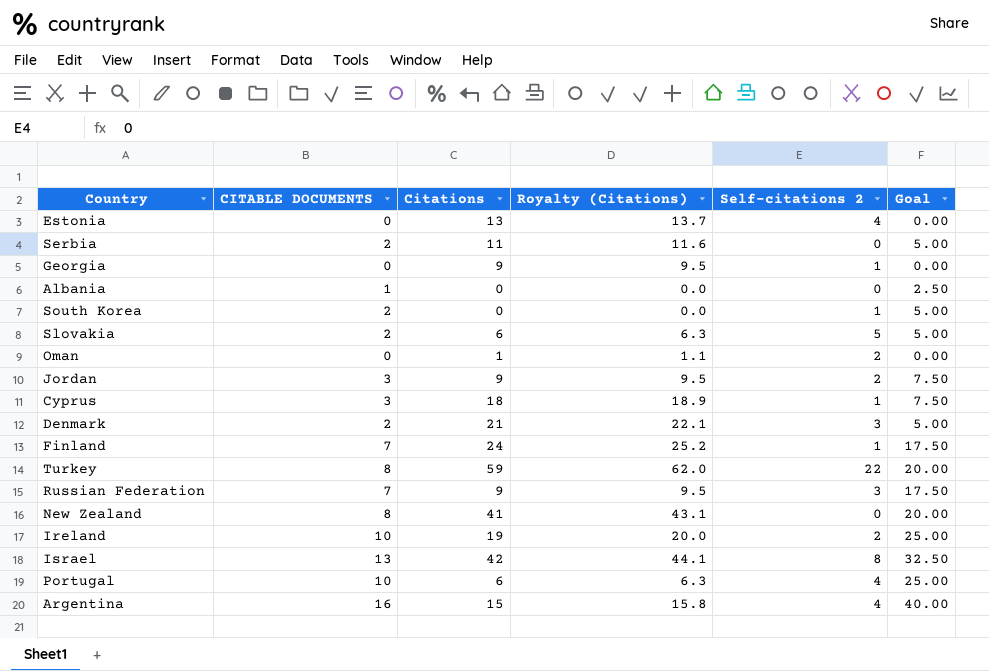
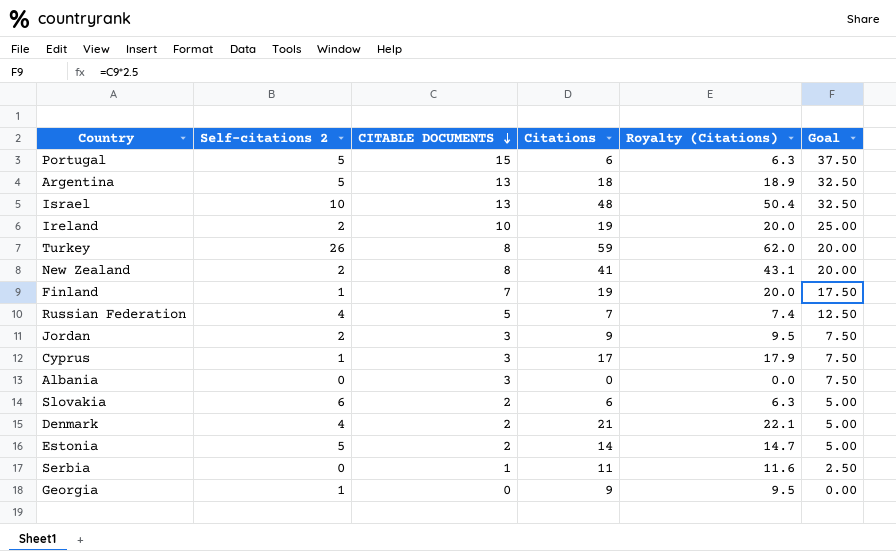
row order: none -> CITABLE DOCUMENTS descending
column Self-citations 2 | position: 5 -> 2
row South Korea: 2 | 0 | 0.0 | 1 | 5.00 -> none
row Oman: 0 | 1 | 1.1 | 2 | 0.00 -> none
Portugal | Self-citations 2: 4 -> 5
Portugal | CITABLE DOCUMENTS: 10 -> 15
Portugal | Goal: 25.00 -> 37.50
Argentina | Self-citations 2: 4 -> 5
Argentina | CITABLE DOCUMENTS: 16 -> 13
Argentina | Citations: 15 -> 18
Argentina | Royalty (Citations): 15.8 -> 18.9
Argentina | Goal: 40.00 -> 32.50
Israel | Self-citations 2: 8 -> 10
Israel | Citations: 42 -> 48
Israel | Royalty (Citations): 44.1 -> 50.4
Turkey | Self-citations 2: 22 -> 26
New Zealand | Self-citations 2: 0 -> 2
Finland | Citations: 24 -> 19
Finland | Royalty (Citations): 25.2 -> 20.0
Russian Federation | Self-citations 2: 3 -> 4
Russian Federation | CITABLE DOCUMENTS: 7 -> 5
Russian Federation | Citations: 9 -> 7
Russian Federation | Royalty (Citations): 9.5 -> 7.4
Russian Federation | Goal: 17.50 -> 12.50
Cyprus | Citations: 18 -> 17
Cyprus | Royalty (Citations): 18.9 -> 17.9
Albania | CITABLE DOCUMENTS: 1 -> 3
Albania | Goal: 2.50 -> 7.50
Slovakia | Self-citations 2: 5 -> 6
Denmark | Self-citations 2: 3 -> 4
Estonia | Self-citations 2: 4 -> 5
Estonia | CITABLE DOCUMENTS: 0 -> 2
Estonia | Citations: 13 -> 14
Estonia | Royalty (Citations): 13.7 -> 14.7
Estonia | Goal: 0.00 -> 5.00
Serbia | CITABLE DOCUMENTS: 2 -> 1
Serbia | Goal: 5.00 -> 2.50

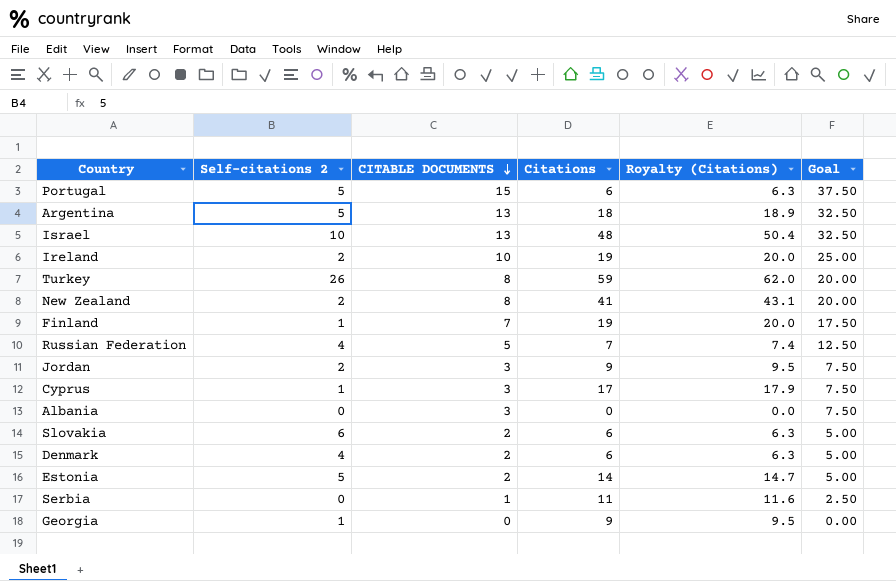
Denmark | Citations: 21 -> 6
Denmark | Royalty (Citations): 22.1 -> 6.3

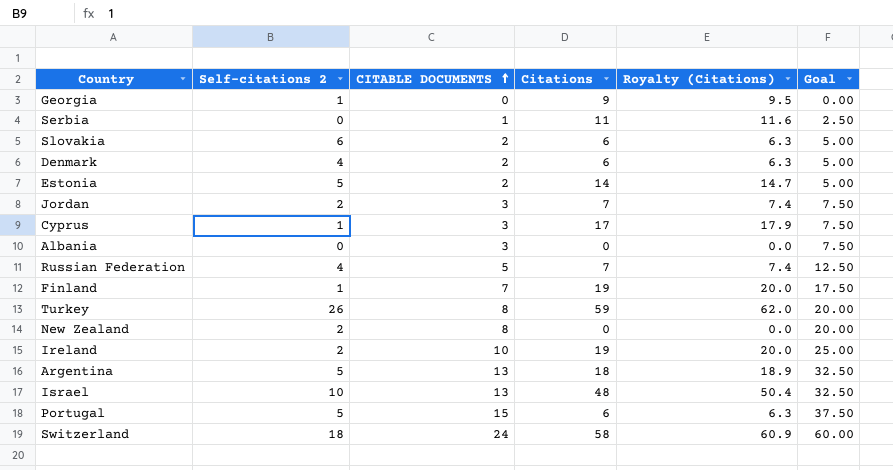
row order: CITABLE DOCUMENTS descending -> CITABLE DOCUMENTS ascending
Jordan | Citations: 9 -> 7
Jordan | Royalty (Citations): 9.5 -> 7.4
New Zealand | Citations: 41 -> 0
New Zealand | Royalty (Citations): 43.1 -> 0.0
row Switzerland: none -> 18 | 24 | 58 | 60.9 | 60.00

